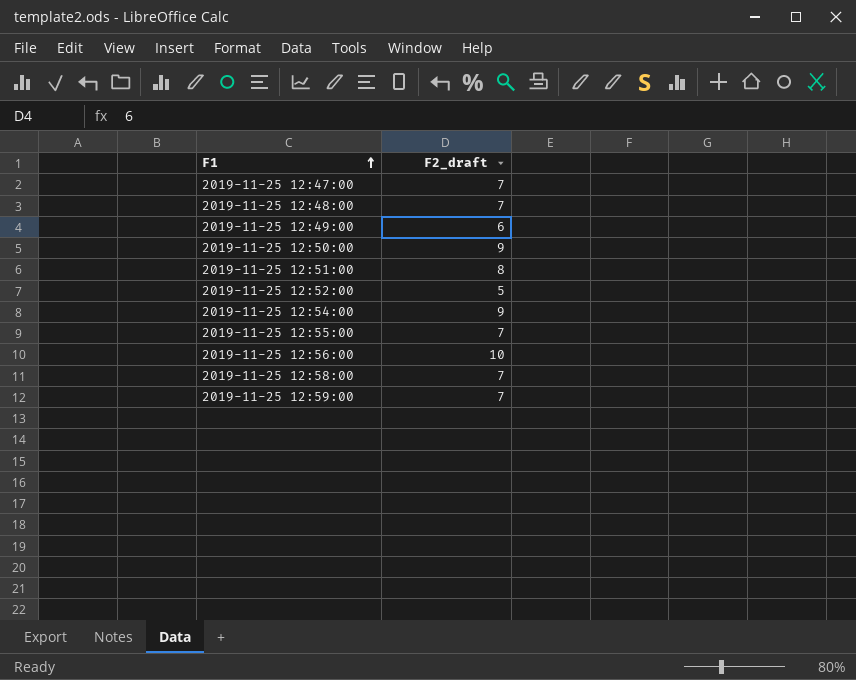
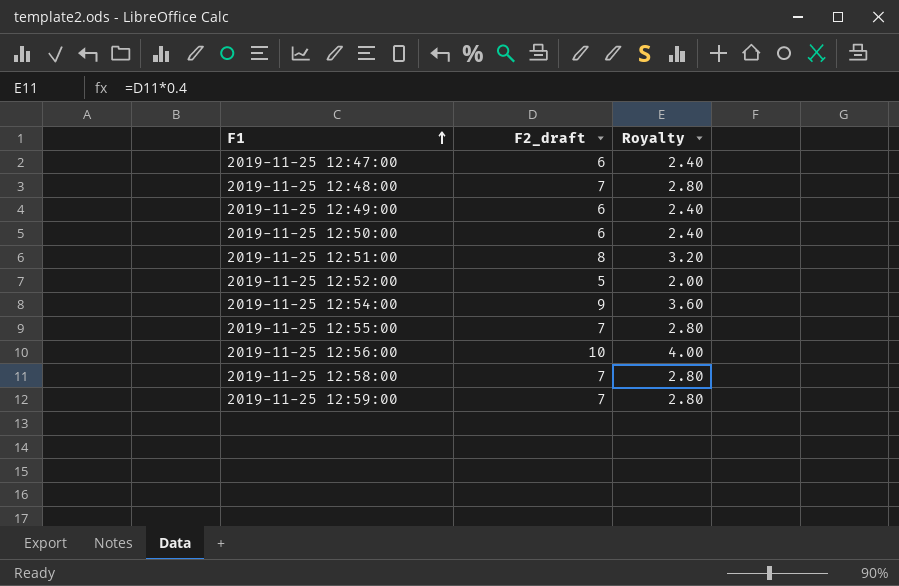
column Royalty | formula: none -> [F2_draft] * 0.4
2019-11-25 12:47:00 | F2_draft: 7 -> 6
2019-11-25 12:50:00 | F2_draft: 9 -> 6

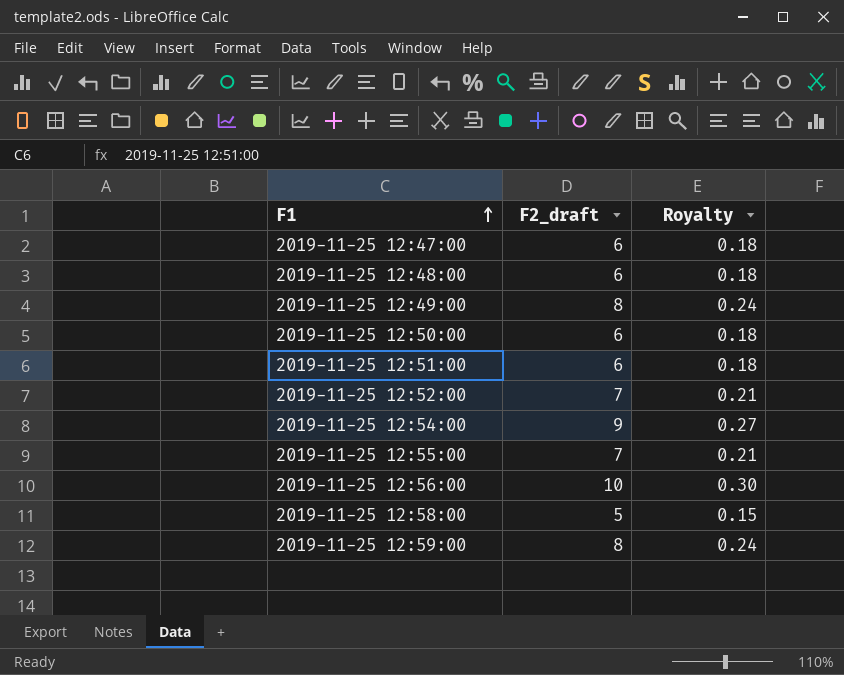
column Royalty | formula: [F2_draft] * 0.4 -> [F2_draft] * 0.03
2019-11-25 12:48:00 | F2_draft: 7 -> 6
2019-11-25 12:49:00 | F2_draft: 6 -> 8
2019-11-25 12:51:00 | F2_draft: 8 -> 6
2019-11-25 12:52:00 | F2_draft: 5 -> 7
2019-11-25 12:58:00 | F2_draft: 7 -> 5
2019-11-25 12:59:00 | F2_draft: 7 -> 8

